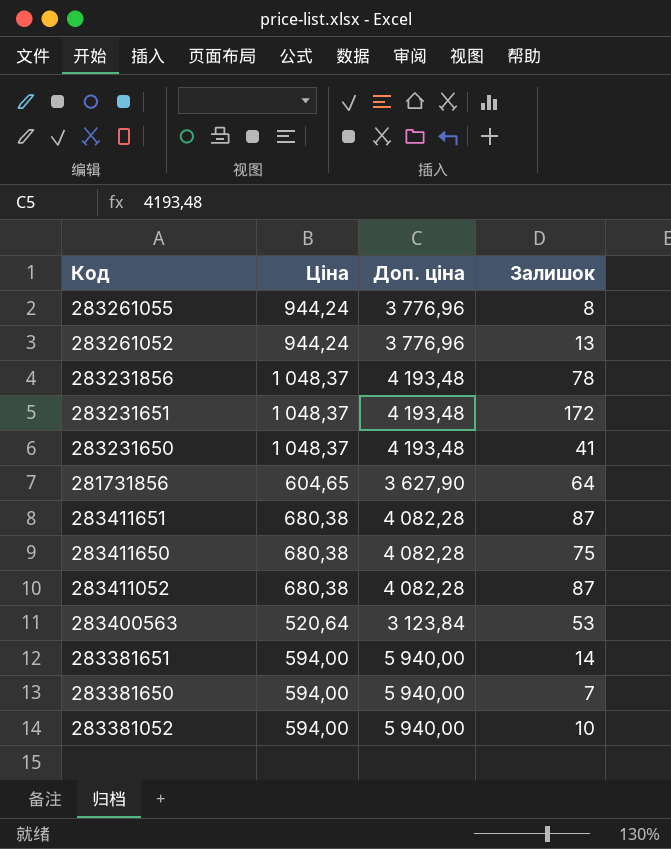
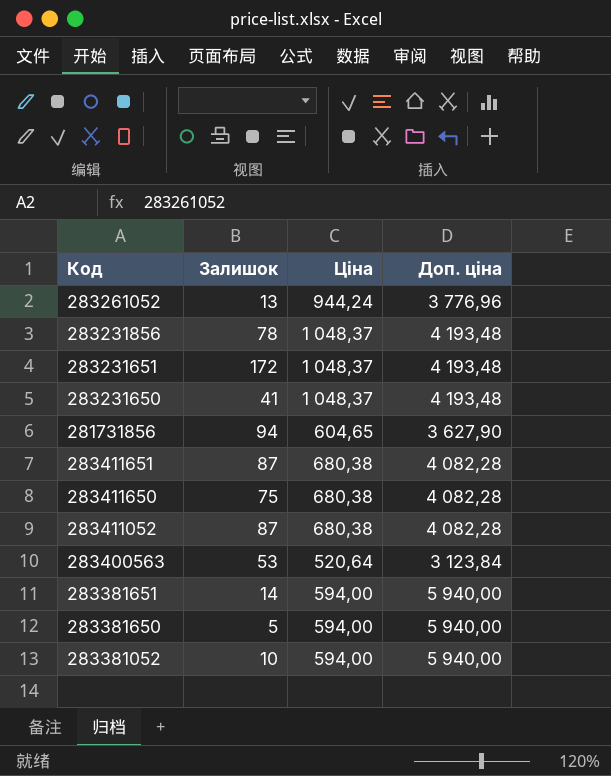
column Залишок | position: 4 -> 2
row 283261055: 944,24 | 3 776,96 | 8 -> none
281731856 | Залишок: 64 -> 94
283381650 | Залишок: 7 -> 5

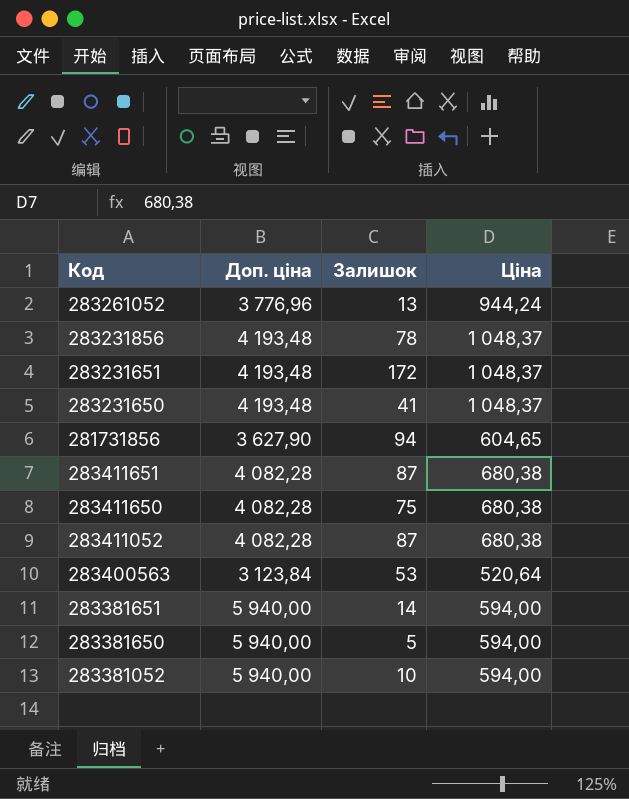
column Доп. ціна | position: 4 -> 2

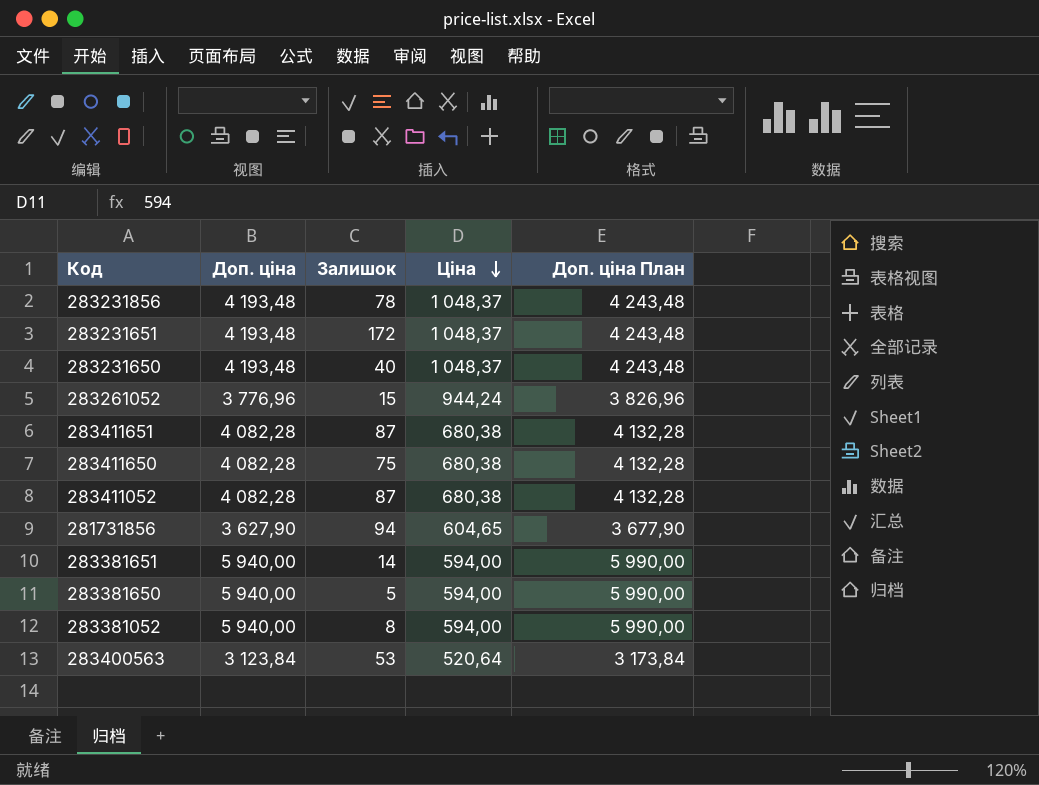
row order: none -> Ціна descending
column Доп. ціна План | formula: none -> [Доп. ціна] + 50
283231650 | Залишок: 41 -> 40
283261052 | Залишок: 13 -> 15
283381052 | Залишок: 10 -> 8

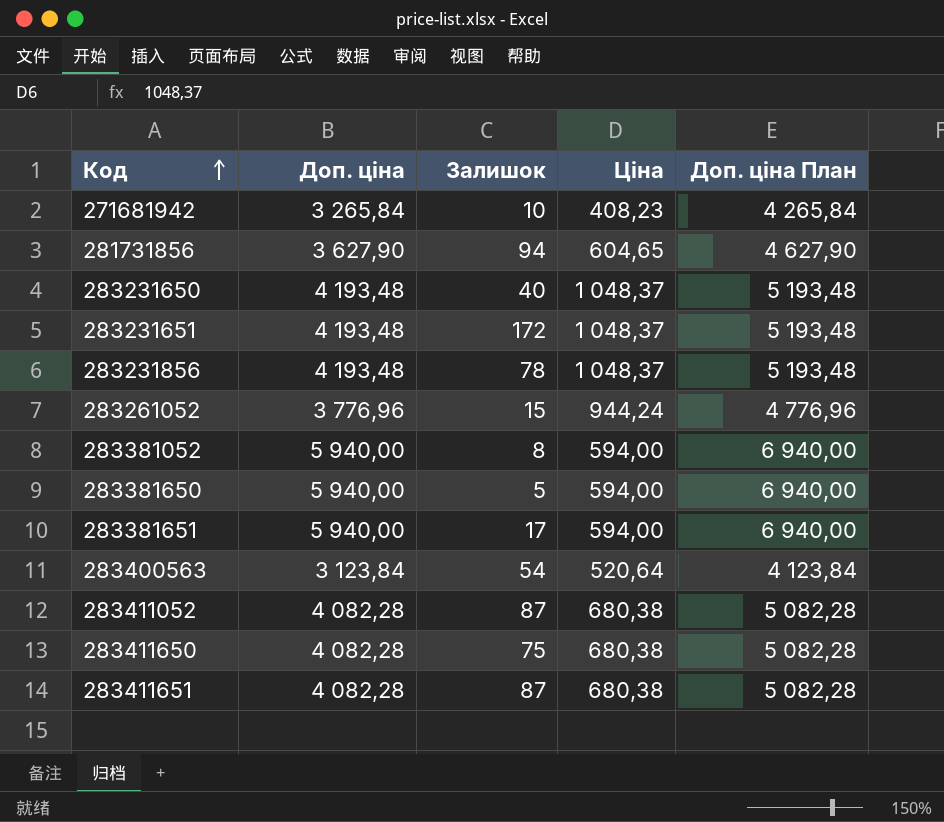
row order: Ціна descending -> Код ascending
column Доп. ціна План | formula: [Доп. ціна] + 50 -> [Доп. ціна] + 1000
row 271681942: none -> 3 265,84 | 10 | 408,23 | 4 265,84
283381651 | Залишок: 14 -> 17
283400563 | Залишок: 53 -> 54

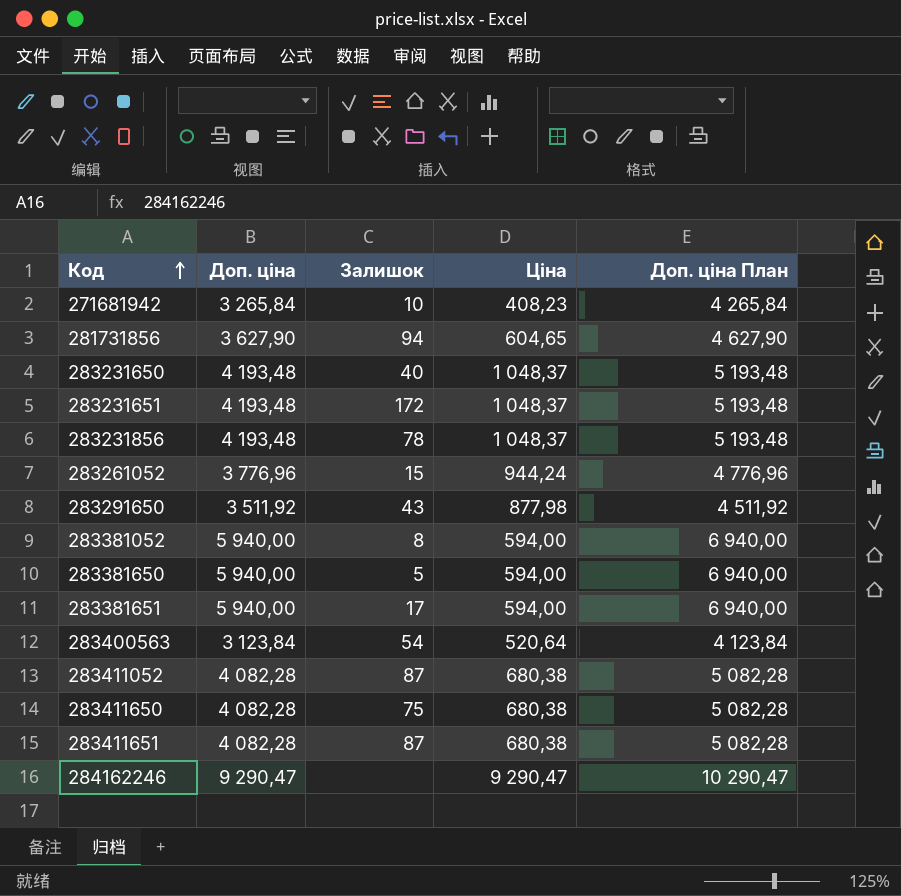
row 283291650: none -> 3 511,92 | 43 | 877,98 | 4 511,92
row 284162246: none -> 9 290,47 | none | 9 290,47 | 10 290,47

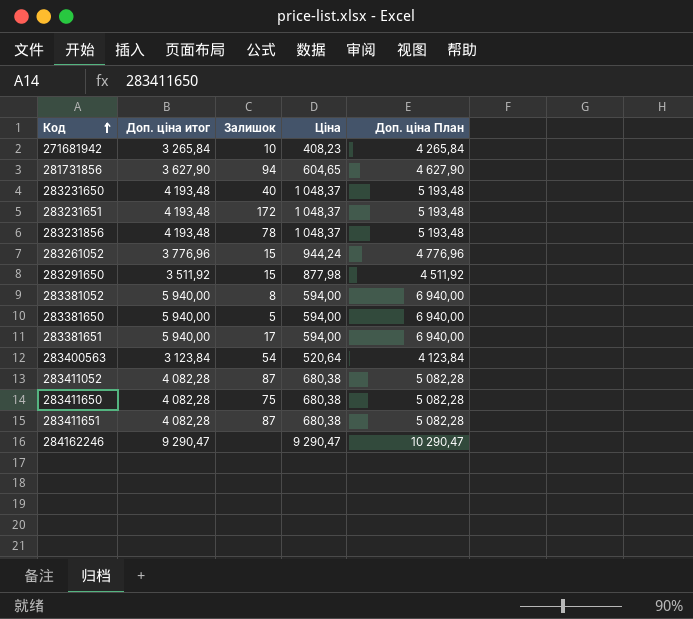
column name: Доп. ціна -> Доп. ціна итог
283291650 | Залишок: 43 -> 15

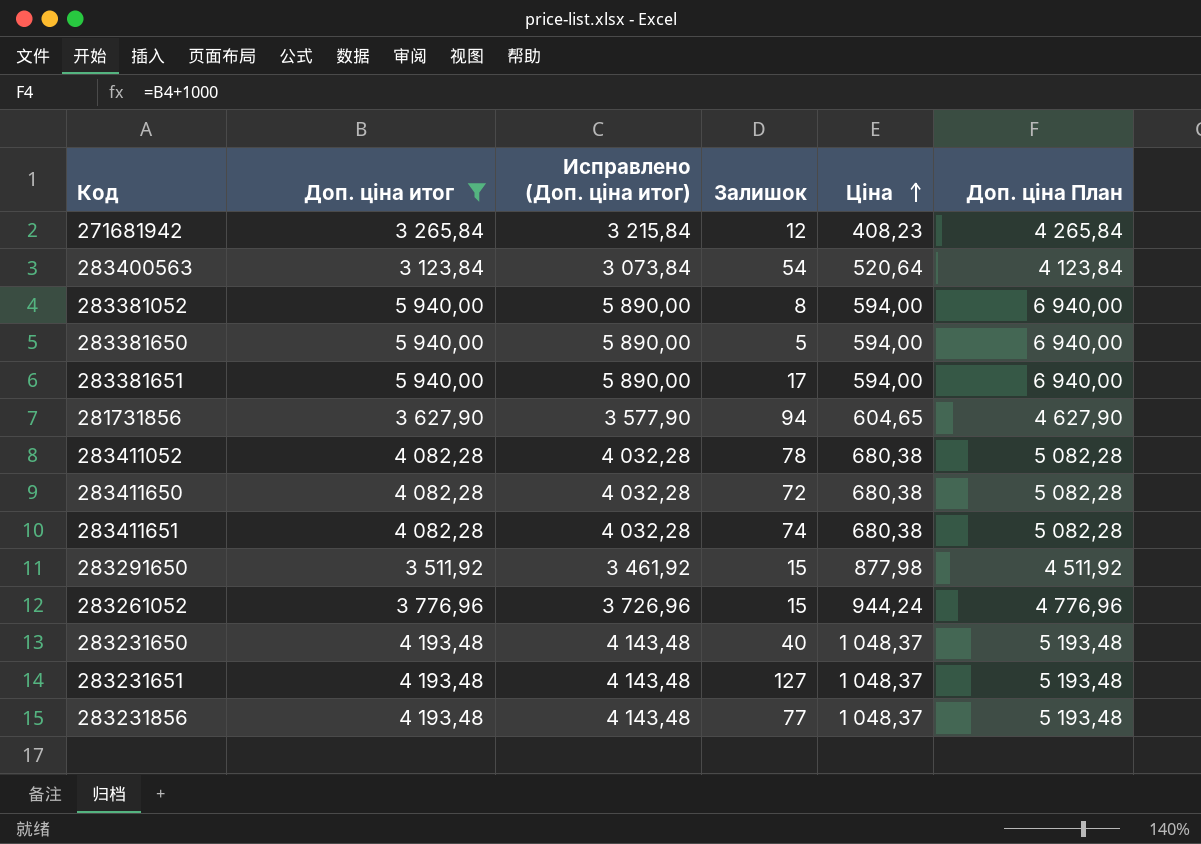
filter: none -> Доп. ціна итог != 9 290,47
row order: Код ascending -> Ціна ascending
column Исправлено (Доп. ціна итог) | formula: none -> [Доп. ціна итог] - 50
271681942 | Залишок: 10 -> 12
283411052 | Залишок: 87 -> 78
283411650 | Залишок: 75 -> 72
283411651 | Залишок: 87 -> 74
283231651 | Залишок: 172 -> 127
283231856 | Залишок: 78 -> 77

